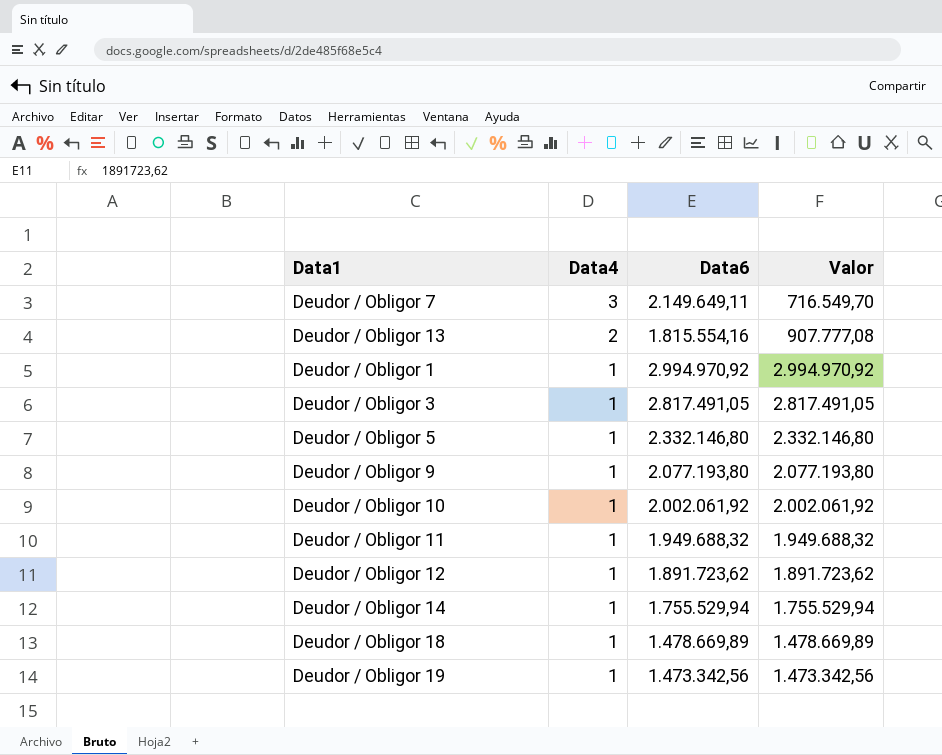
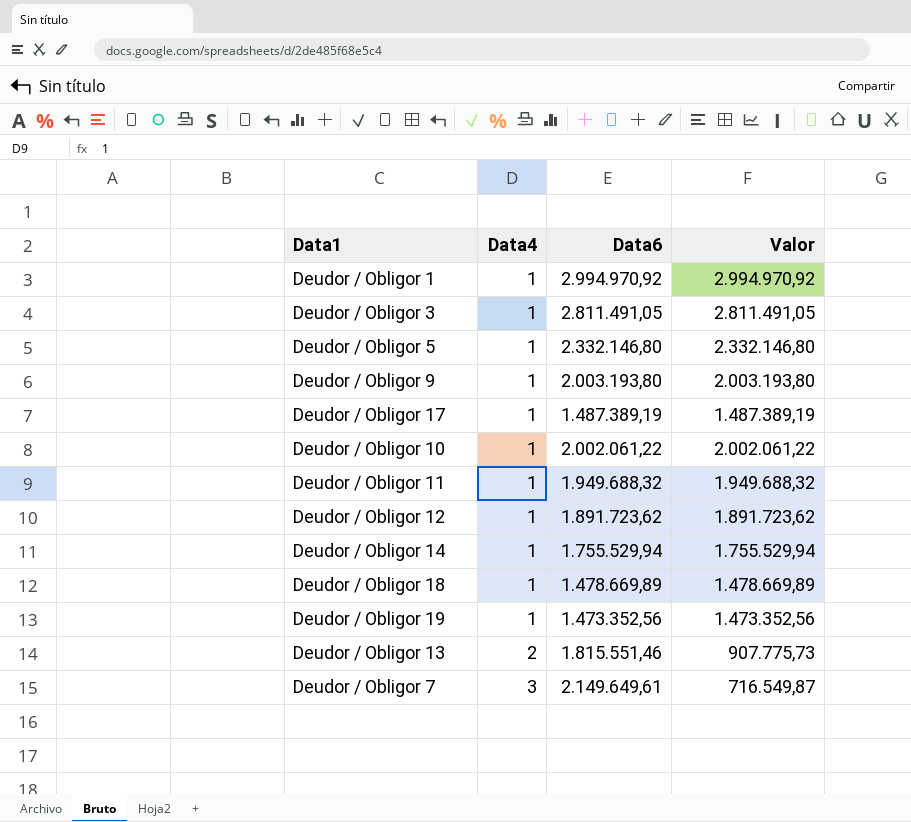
row order: Data4 descending -> Data4 ascending
Deudor / Obligor 3 | Data6: 2.817.491,05 -> 2.811.491,05
Deudor / Obligor 3 | Valor: 2.817.491,05 -> 2.811.491,05
Deudor / Obligor 9 | Data6: 2.077.193,80 -> 2.003.193,80
Deudor / Obligor 9 | Valor: 2.077.193,80 -> 2.003.193,80
row Deudor / Obligor 17: none -> 1 | 1.487.389,19 | 1.487.389,19
Deudor / Obligor 10 | Data6: 2.002.061,92 -> 2.002.061,22
Deudor / Obligor 10 | Valor: 2.002.061,92 -> 2.002.061,22
Deudor / Obligor 19 | Data6: 1.473.342,56 -> 1.473.352,56
Deudor / Obligor 19 | Valor: 1.473.342,56 -> 1.473.352,56
Deudor / Obligor 13 | Data6: 1.815.554,16 -> 1.815.551,46
Deudor / Obligor 13 | Valor: 907.777,08 -> 907.775,73
Deudor / Obligor 7 | Data6: 2.149.649,11 -> 2.149.649,61
Deudor / Obligor 7 | Valor: 716.549,70 -> 716.549,87

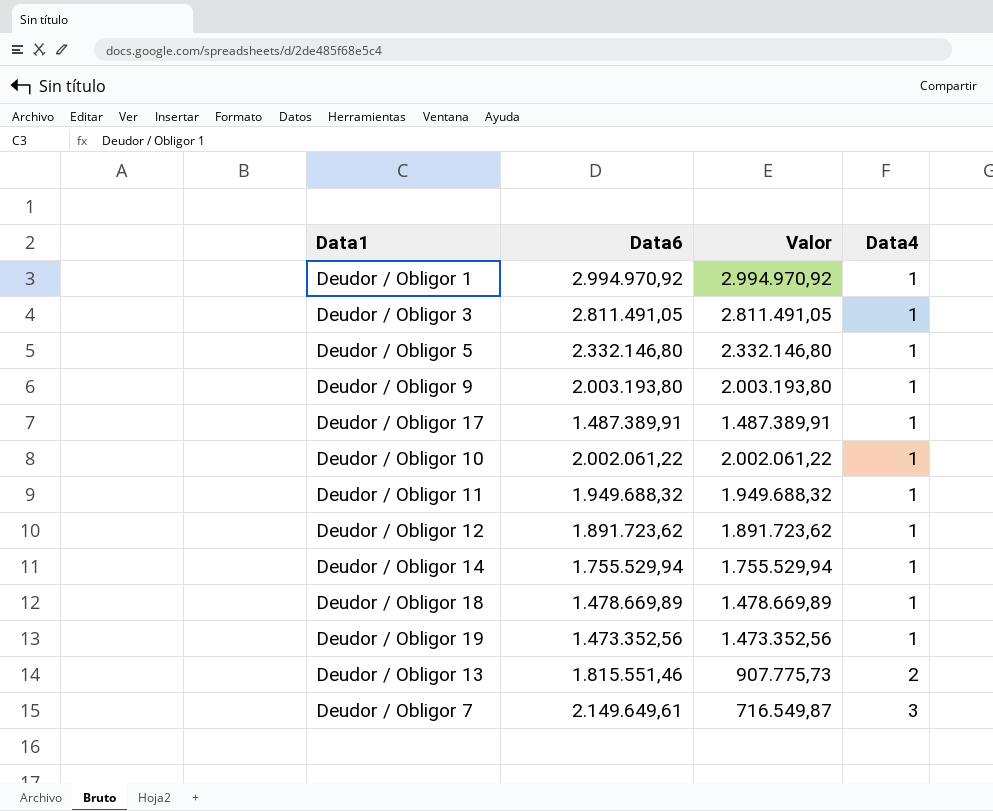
column Data4 | position: 2 -> 4
Deudor / Obligor 17 | Data6: 1.487.389,19 -> 1.487.389,91
Deudor / Obligor 17 | Valor: 1.487.389,19 -> 1.487.389,91

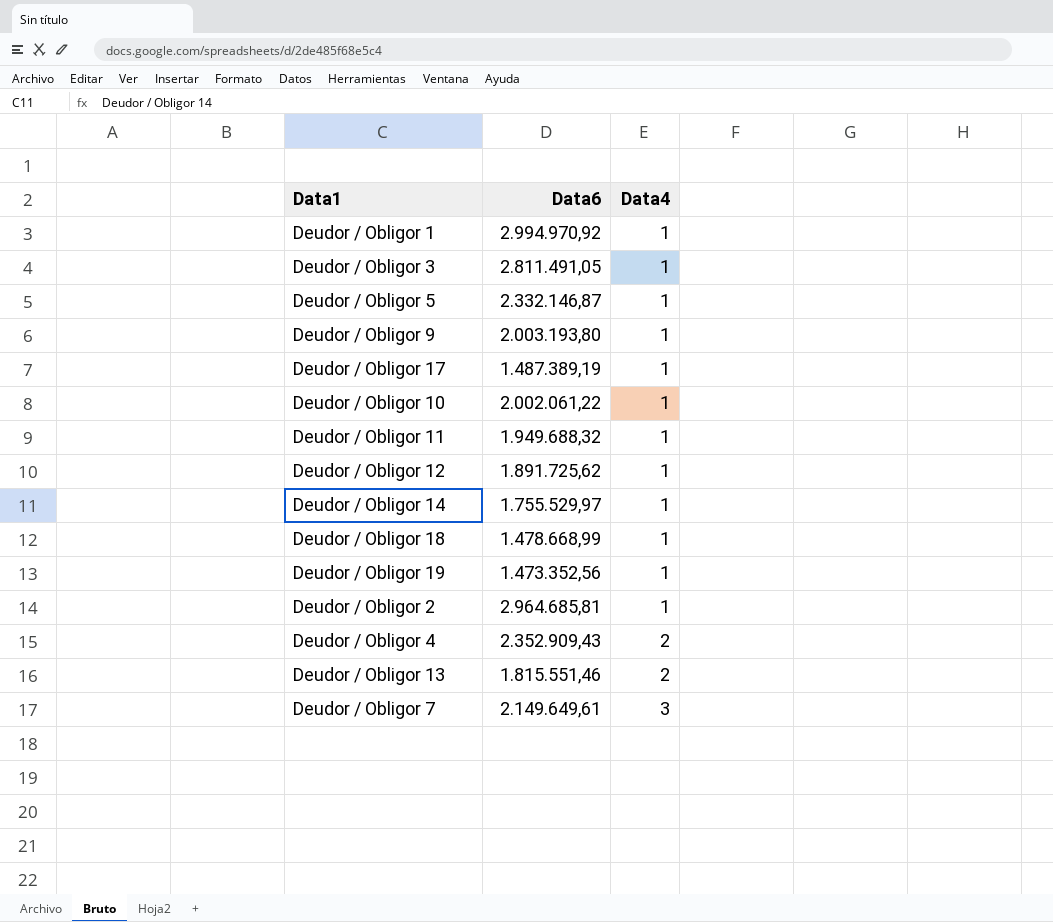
column Valor | formula: [Data6] / [Data4] -> none
Deudor / Obligor 5 | Data6: 2.332.146,80 -> 2.332.146,87
Deudor / Obligor 17 | Data6: 1.487.389,91 -> 1.487.389,19
Deudor / Obligor 12 | Data6: 1.891.723,62 -> 1.891.725,62
Deudor / Obligor 14 | Data6: 1.755.529,94 -> 1.755.529,97
Deudor / Obligor 18 | Data6: 1.478.669,89 -> 1.478.668,99
row Deudor / Obligor 2: none -> 2.964.685,81 | 1
row Deudor / Obligor 4: none -> 2.352.909,43 | 2

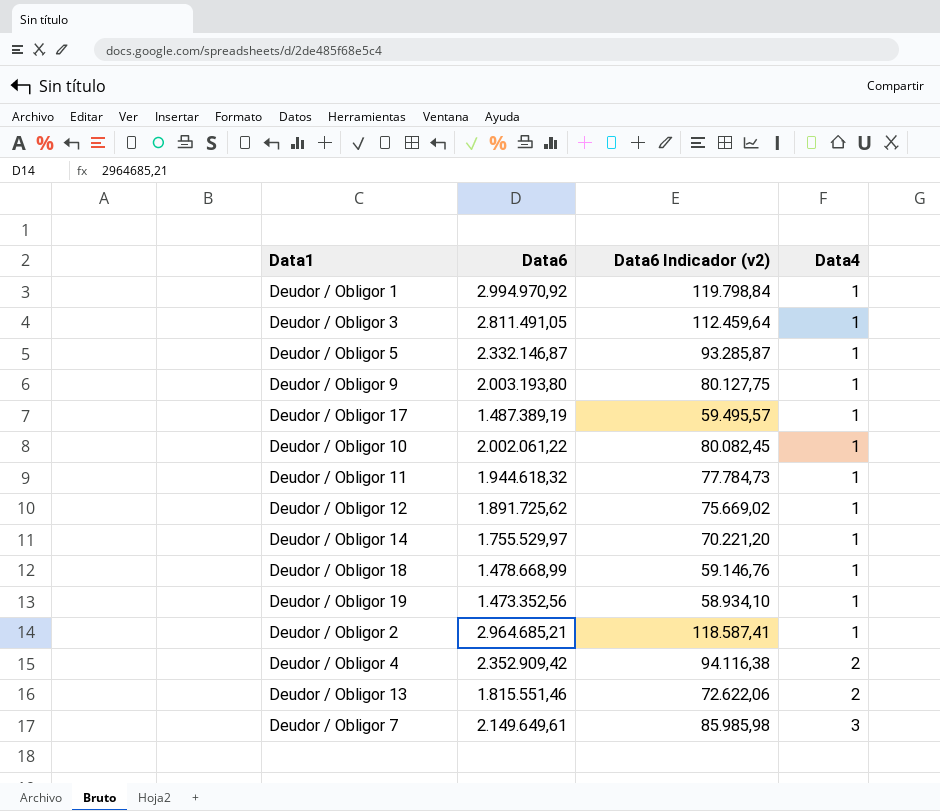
column Data6 Indicador (v2) | formula: none -> [Data6] * 0,04
Deudor / Obligor 11 | Data6: 1.949.688,32 -> 1.944.618,32
Deudor / Obligor 2 | Data6: 2.964.685,81 -> 2.964.685,21
Deudor / Obligor 4 | Data6: 2.352.909,43 -> 2.352.909,42

